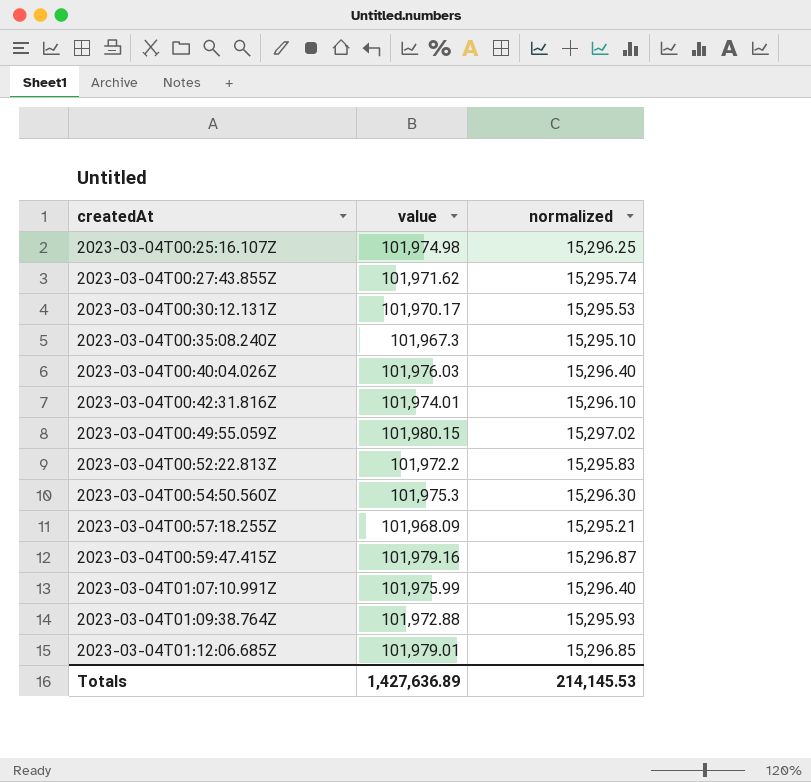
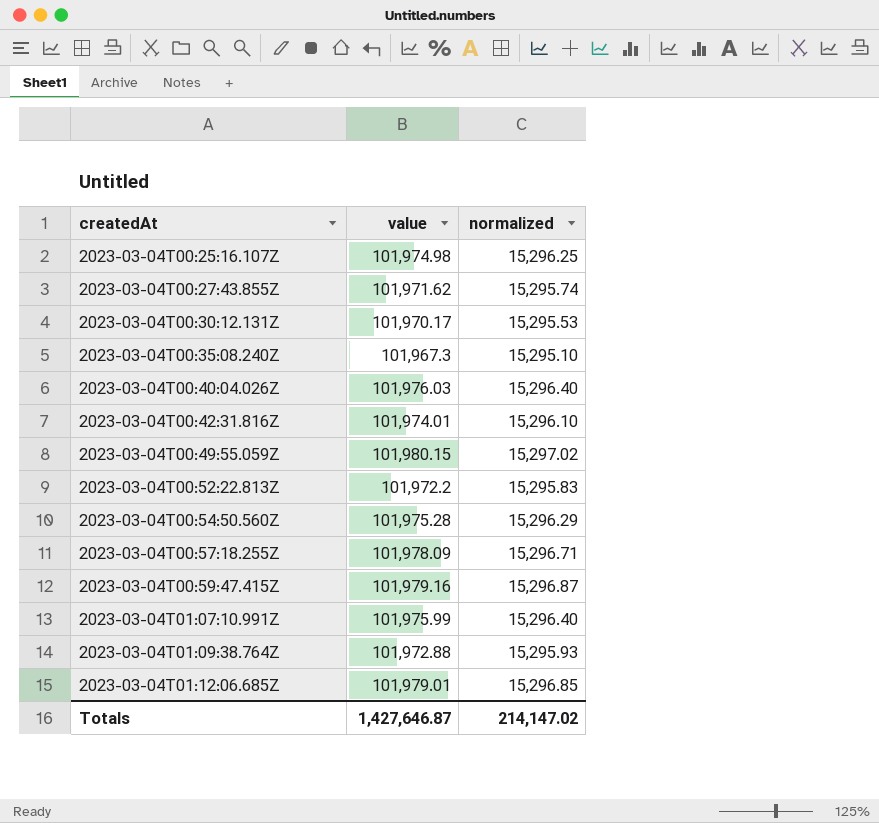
2023-03-04T00:54:50.560Z | value: 101,975.3 -> 101,975.28
2023-03-04T00:54:50.560Z | normalized: 15,296.30 -> 15,296.29
2023-03-04T00:57:18.255Z | value: 101,968.09 -> 101,978.09
2023-03-04T00:57:18.255Z | normalized: 15,295.21 -> 15,296.71
Totals | value: 1,427,636.89 -> 1,427,646.87
Totals | normalized: 214,145.53 -> 214,147.02

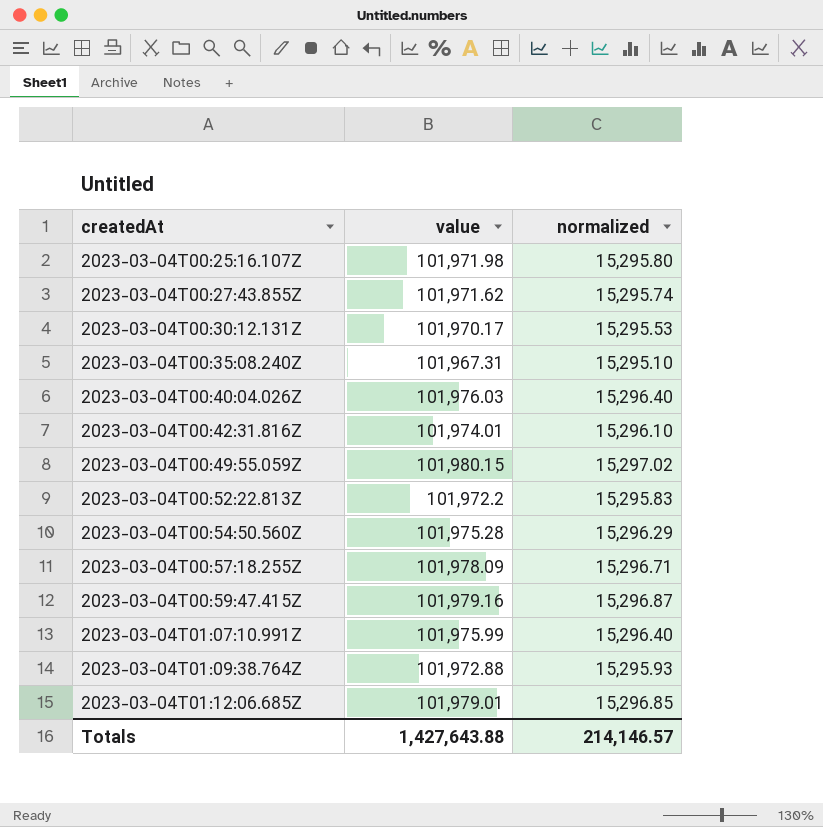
2023-03-04T00:25:16.107Z | value: 101,974.98 -> 101,971.98
2023-03-04T00:25:16.107Z | normalized: 15,296.25 -> 15,295.80
2023-03-04T00:35:08.240Z | value: 101,967.3 -> 101,967.31
Totals | value: 1,427,646.87 -> 1,427,643.88
Totals | normalized: 214,147.02 -> 214,146.57

